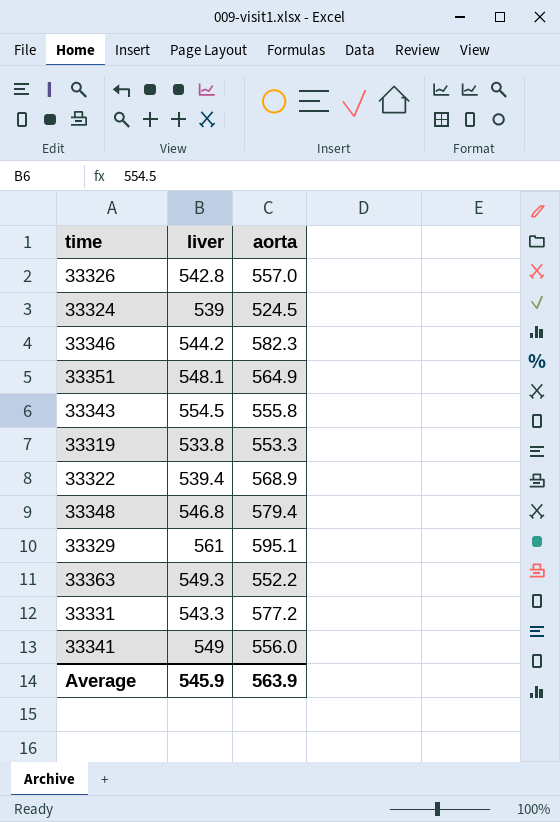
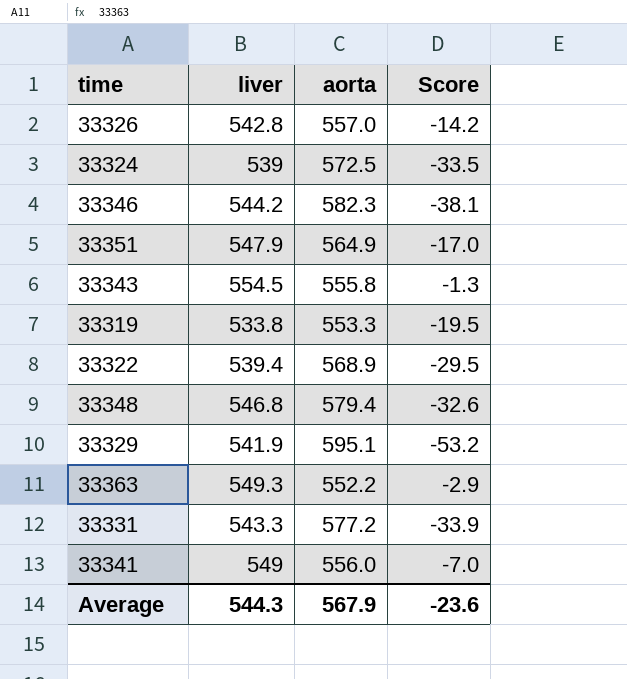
column Score | formula: none -> [liver] - [aorta]
33324 | aorta: 524.5 -> 572.5
33351 | liver: 548.1 -> 547.9
33329 | liver: 561 -> 541.9
Average | liver: 545.9 -> 544.3
Average | aorta: 563.9 -> 567.9

